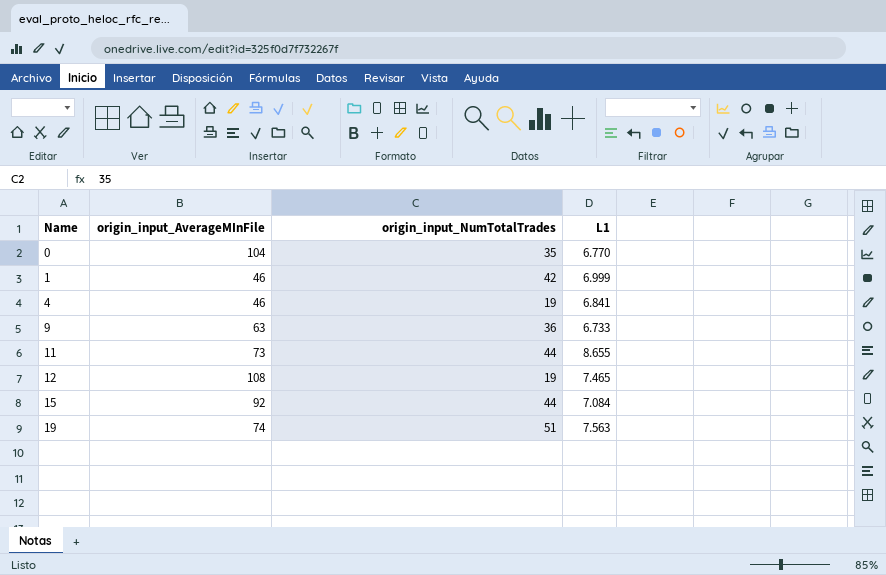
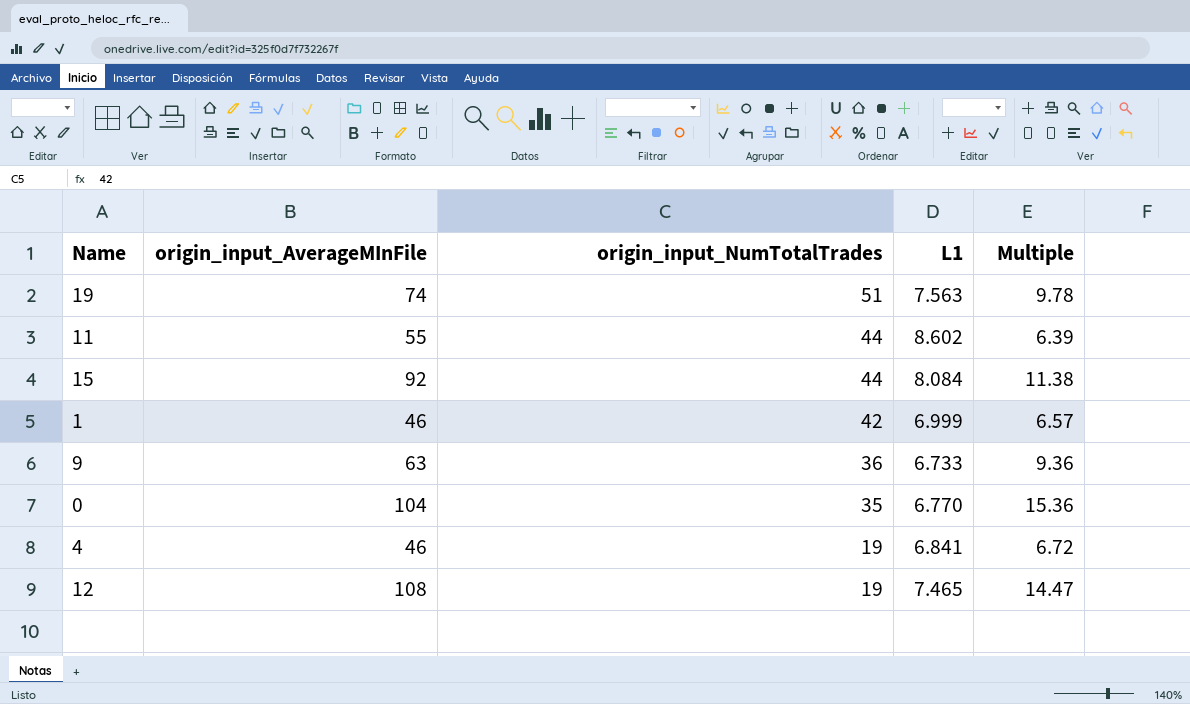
row order: Name ascending -> origin_input_NumTotalTrades descending
column Multiple | formula: none -> [origin_input_AverageMInFile] / [L1]
11 | origin_input_AverageMInFile: 73 -> 55
11 | L1: 8.655 -> 8.602
15 | L1: 7.084 -> 8.084

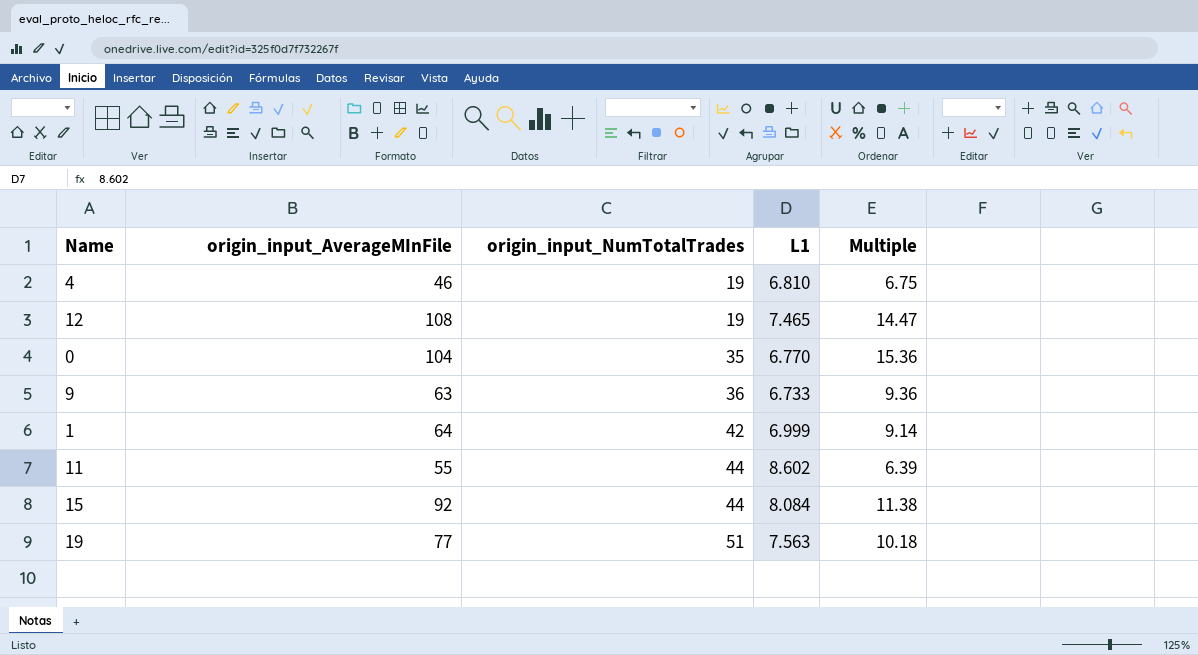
row order: origin_input_NumTotalTrades descending -> origin_input_NumTotalTrades ascending
4 | L1: 6.841 -> 6.810
4 | Multiple: 6.72 -> 6.75
1 | origin_input_AverageMInFile: 46 -> 64
1 | Multiple: 6.57 -> 9.14
19 | origin_input_AverageMInFile: 74 -> 77
19 | Multiple: 9.78 -> 10.18

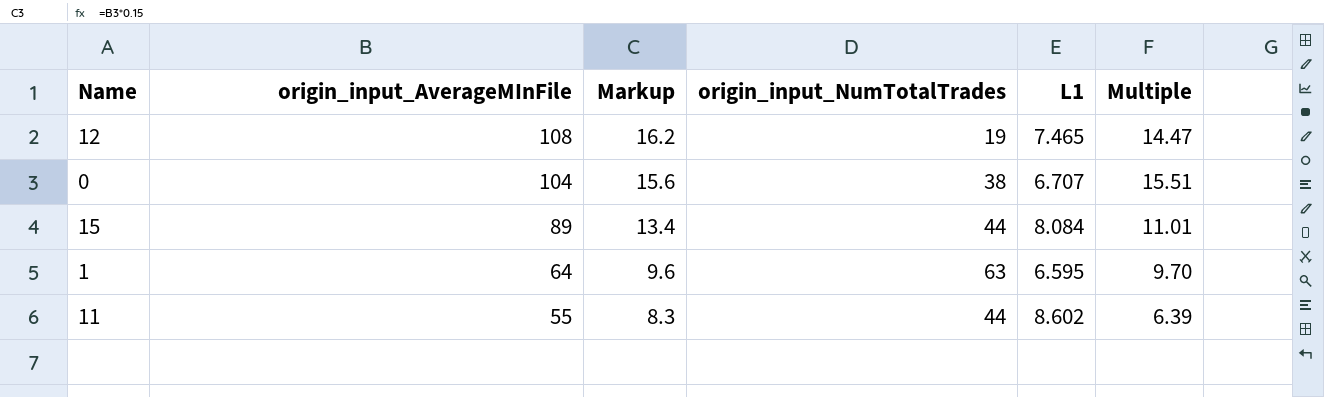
row order: origin_input_NumTotalTrades ascending -> origin_input_AverageMInFile descending
column Markup | formula: none -> [origin_input_AverageMInFile] * 0.15
row 4: 46 | 19 | 6.810 | 6.75 -> none
row 9: 63 | 36 | 6.733 | 9.36 -> none
row 19: 77 | 51 | 7.563 | 10.18 -> none
0 | origin_input_NumTotalTrades: 35 -> 38
0 | L1: 6.770 -> 6.707
0 | Multiple: 15.36 -> 15.51
15 | origin_input_AverageMInFile: 92 -> 89
15 | Multiple: 11.38 -> 11.01
1 | origin_input_NumTotalTrades: 42 -> 63
1 | L1: 6.999 -> 6.595
1 | Multiple: 9.14 -> 9.70

